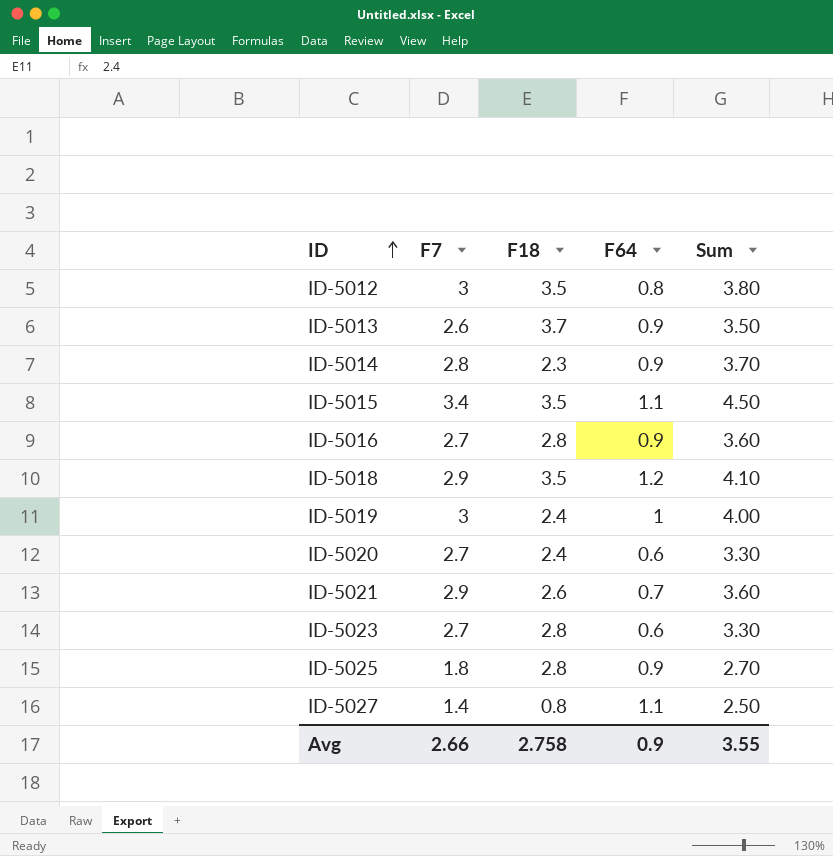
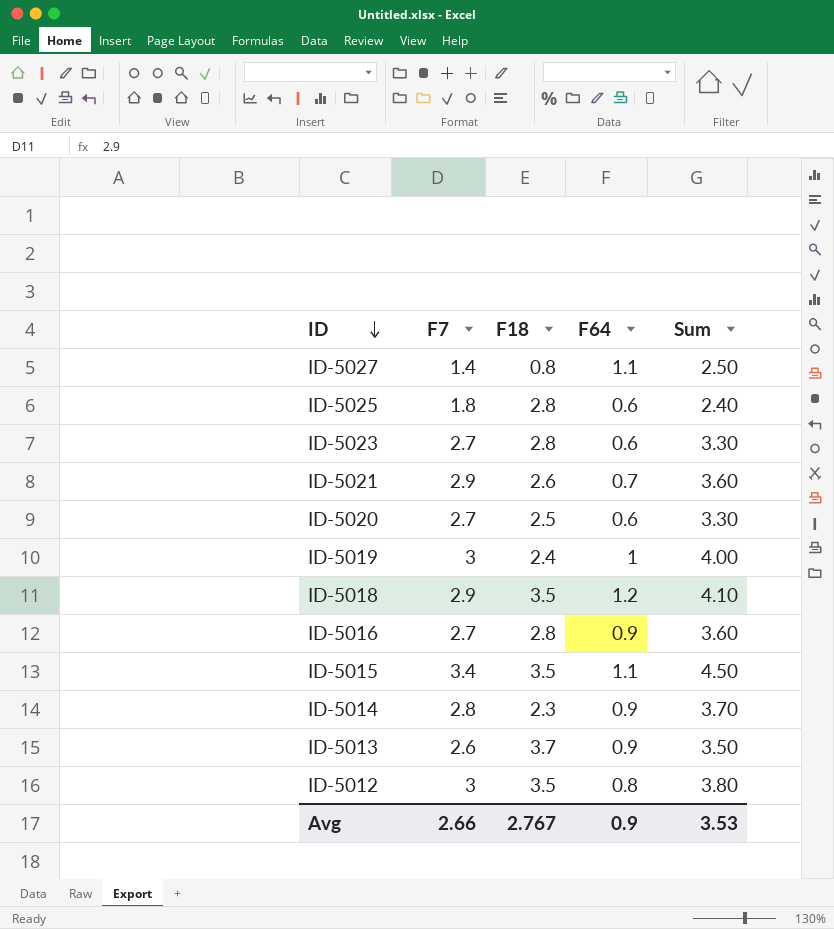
row order: ID ascending -> ID descending
ID-5025 | F64: 0.9 -> 0.6
ID-5025 | Sum: 2.70 -> 2.40
ID-5020 | F18: 2.4 -> 2.5
Avg | F18: 2.758 -> 2.767
Avg | Sum: 3.55 -> 3.53

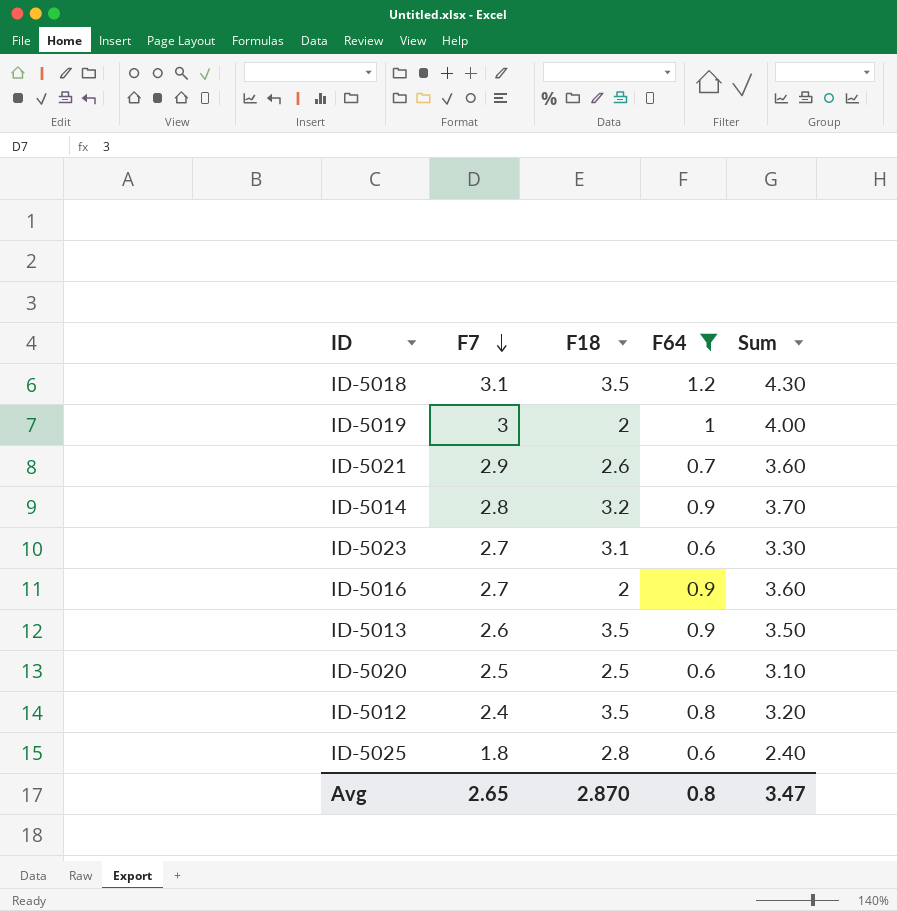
filter: none -> F64 != 1.1
row order: ID descending -> F7 descending
ID-5018 | F7: 2.9 -> 3.1
ID-5018 | Sum: 4.10 -> 4.30
ID-5019 | F18: 2.4 -> 2
ID-5014 | F18: 2.3 -> 3.2
ID-5023 | F18: 2.8 -> 3.1
ID-5016 | F18: 2.8 -> 2
ID-5013 | F18: 3.7 -> 3.5
ID-5020 | F7: 2.7 -> 2.5
ID-5020 | Sum: 3.30 -> 3.10
ID-5012 | F7: 3 -> 2.4
ID-5012 | Sum: 3.80 -> 3.20
Avg | F7: 2.66 -> 2.65
Avg | F18: 2.767 -> 2.870
Avg | F64: 0.9 -> 0.8
Avg | Sum: 3.53 -> 3.47

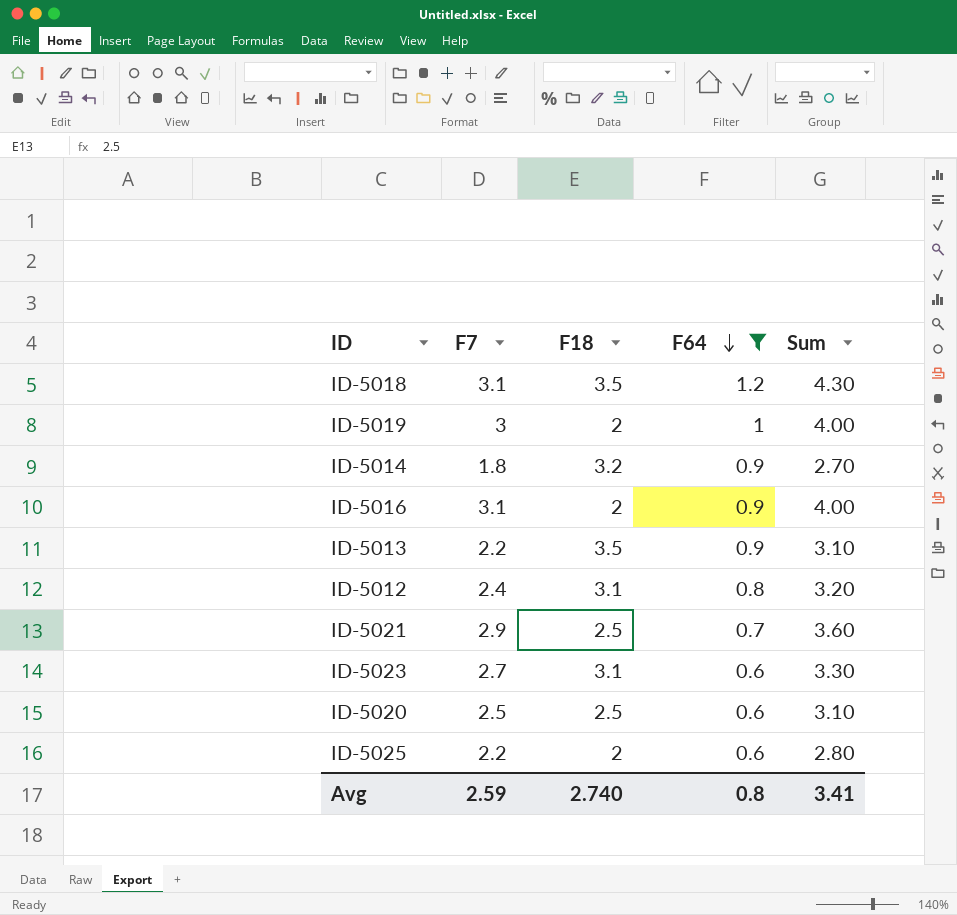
row order: F7 descending -> F64 descending
ID-5014 | F7: 2.8 -> 1.8
ID-5014 | Sum: 3.70 -> 2.70
ID-5016 | F7: 2.7 -> 3.1
ID-5016 | Sum: 3.60 -> 4.00
ID-5013 | F7: 2.6 -> 2.2
ID-5013 | Sum: 3.50 -> 3.10
ID-5012 | F18: 3.5 -> 3.1
ID-5021 | F18: 2.6 -> 2.5
ID-5025 | F7: 1.8 -> 2.2
ID-5025 | F18: 2.8 -> 2
ID-5025 | Sum: 2.40 -> 2.80
Avg | F7: 2.65 -> 2.59
Avg | F18: 2.870 -> 2.740
Avg | Sum: 3.47 -> 3.41

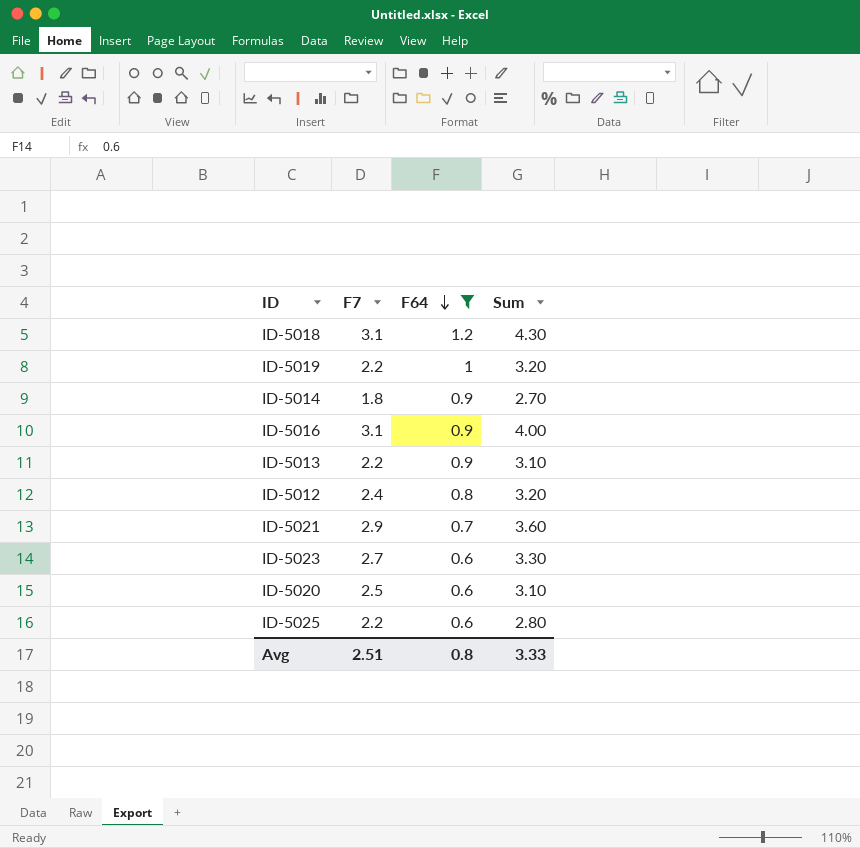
column F18 | position: 3 -> none
ID-5019 | F7: 3 -> 2.2
ID-5019 | Sum: 4.00 -> 3.20
Avg | F7: 2.59 -> 2.51
Avg | Sum: 3.41 -> 3.33

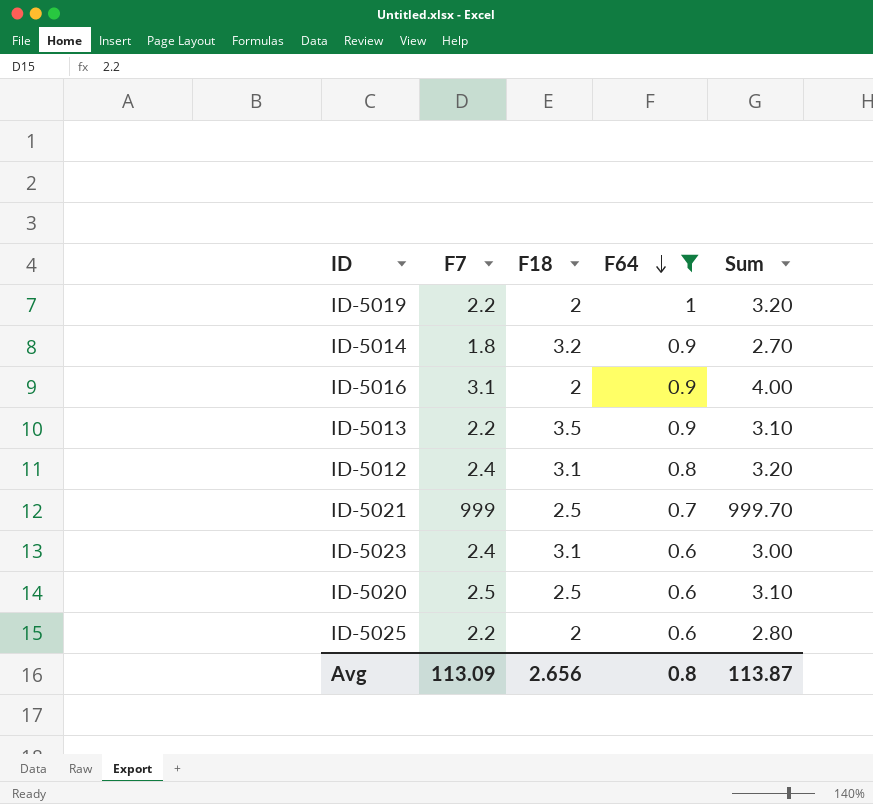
column F18 | position: none -> 3
row ID-5018: 3.1 | 1.2 | 4.30 -> none
ID-5021 | F7: 2.9 -> 999
ID-5021 | Sum: 3.60 -> 999.70
ID-5023 | F7: 2.7 -> 2.4
ID-5023 | Sum: 3.30 -> 3.00
Avg | F7: 2.51 -> 113.09
Avg | Sum: 3.33 -> 113.87

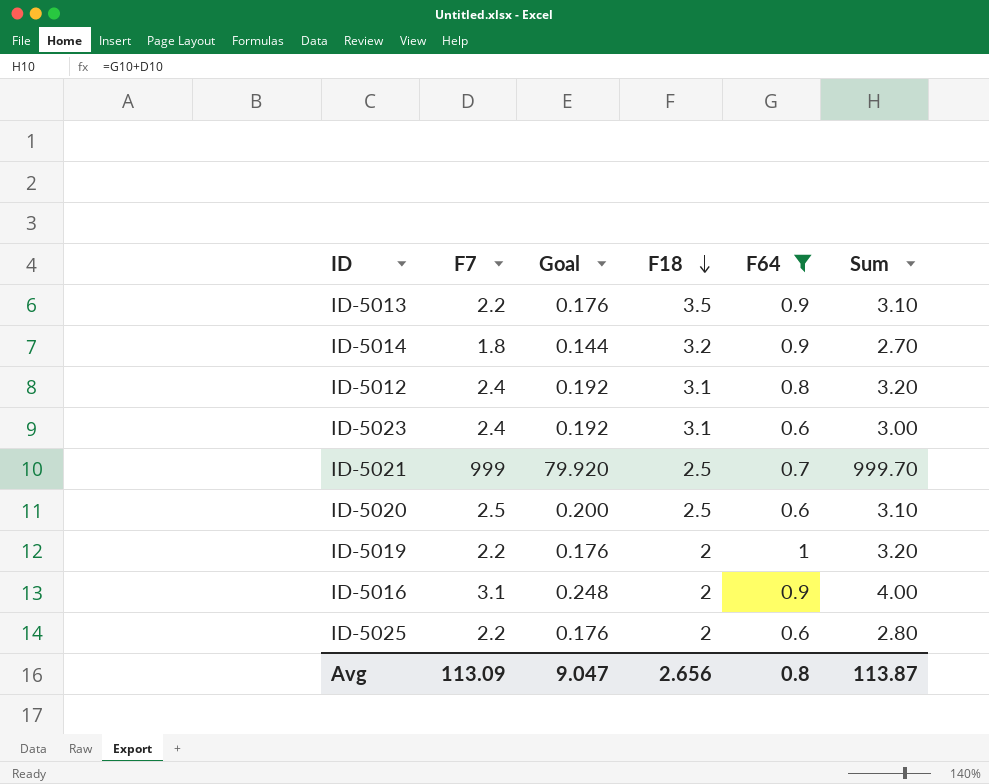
row order: F64 descending -> F18 descending
column Goal | formula: none -> [F7] * 0.08

